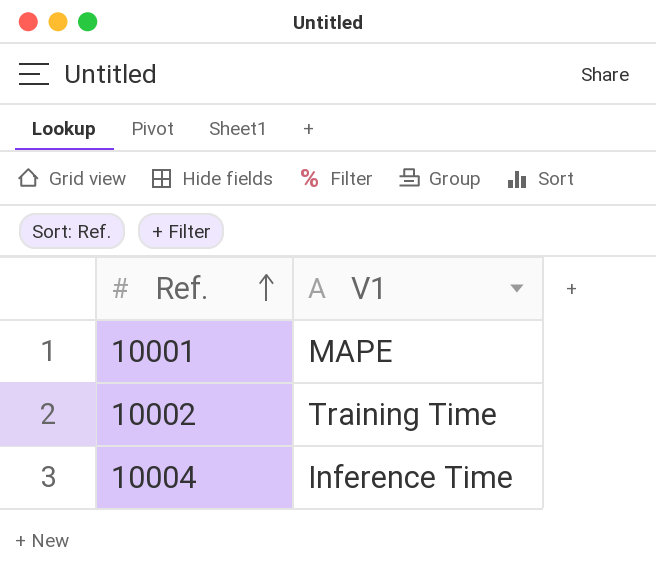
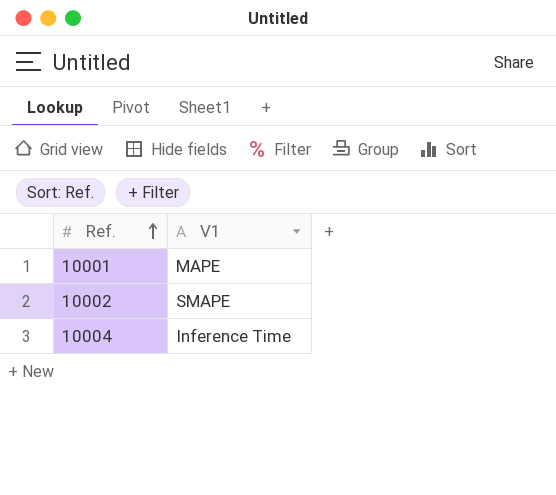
10002 | V1: Training Time -> SMAPE

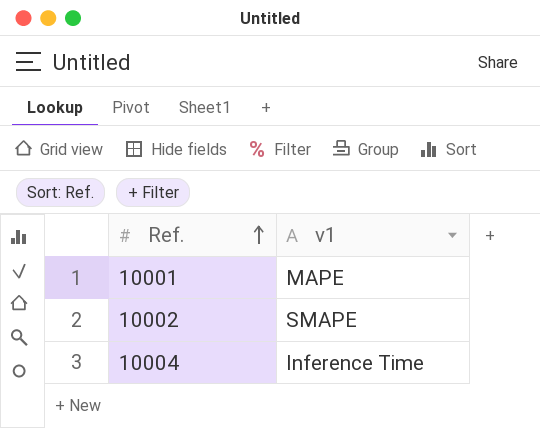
column name: V1 -> v1

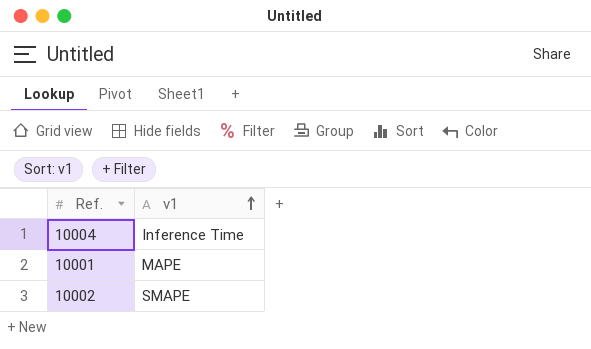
row order: Ref. ascending -> v1 ascending

